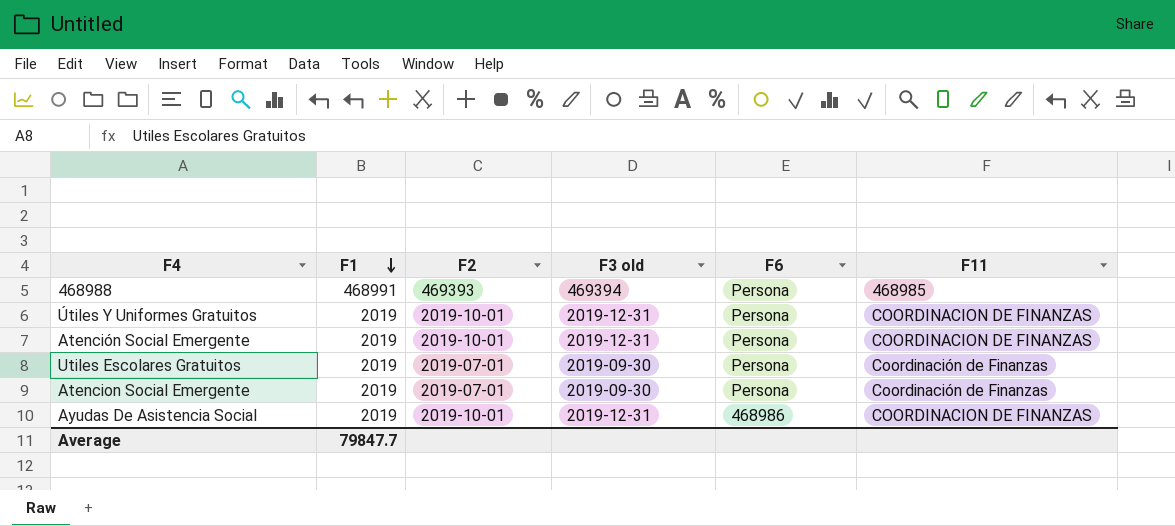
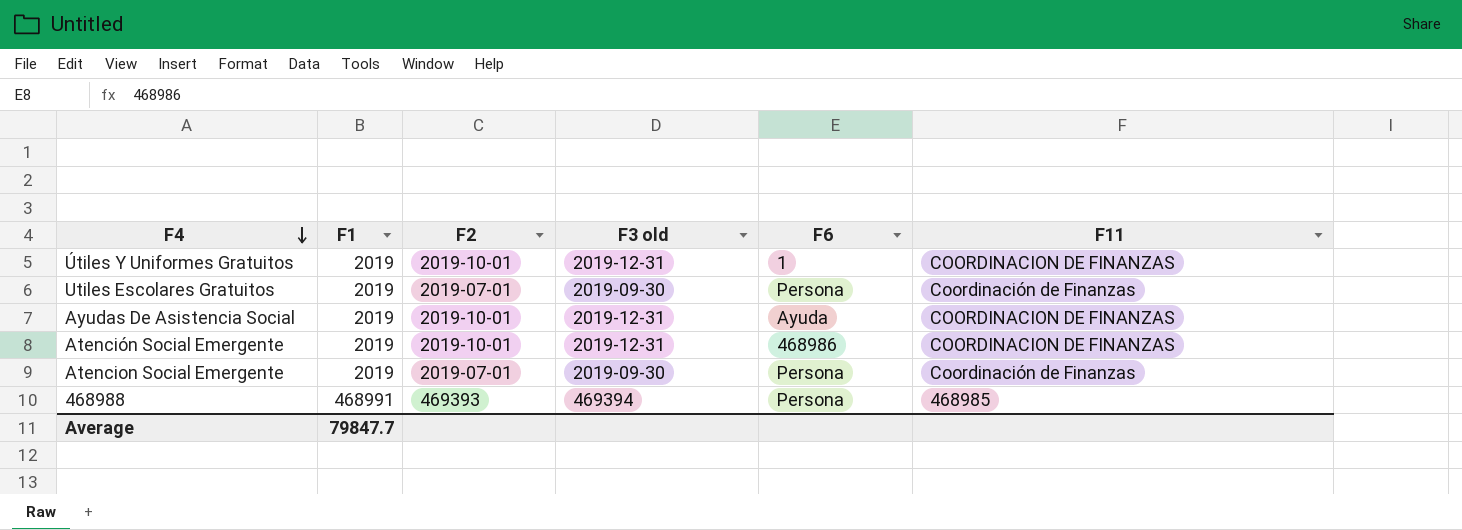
row order: F1 descending -> F4 descending
Útiles Y Uniformes Gratuitos | F6: Persona -> 1
Ayudas De Asistencia Social | F6: 468986 -> Ayuda
Atención Social Emergente | F6: Persona -> 468986

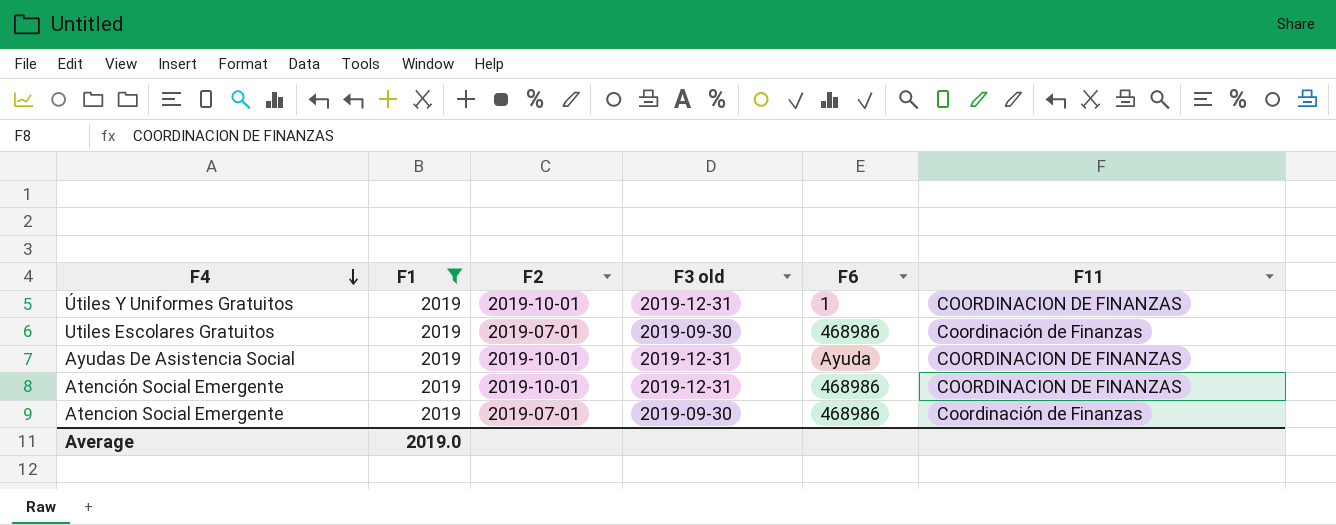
filter: none -> F1 = 2019
Utiles Escolares Gratuitos | F6: Persona -> 468986
Atencion Social Emergente | F6: Persona -> 468986
Average | F1: 79847.7 -> 2019.0

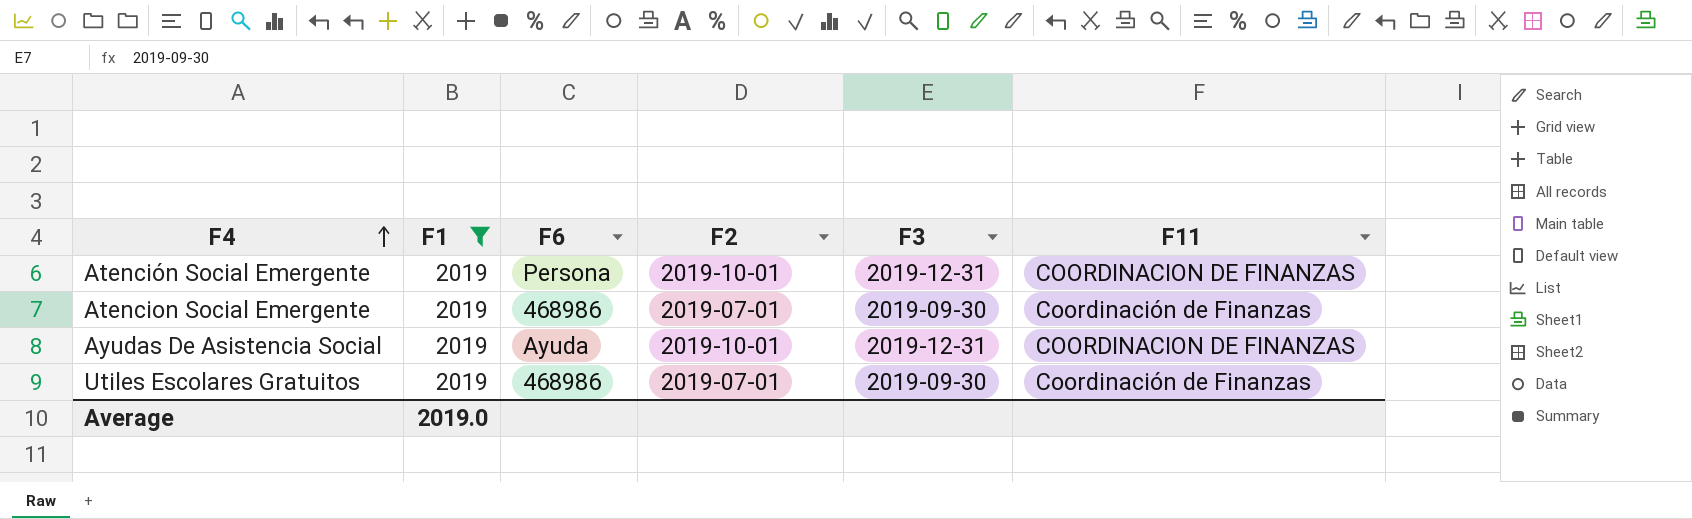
row order: F4 descending -> F4 ascending
column F6 | position: 5 -> 3
column name: F3 old -> F3
row Útiles Y Uniformes Gratuitos: 2019 | 2019-10-01 | 2019-12-31 | 1 | COORDINACION DE FINANZAS -> none
Atención Social Emergente | F6: 468986 -> Persona

